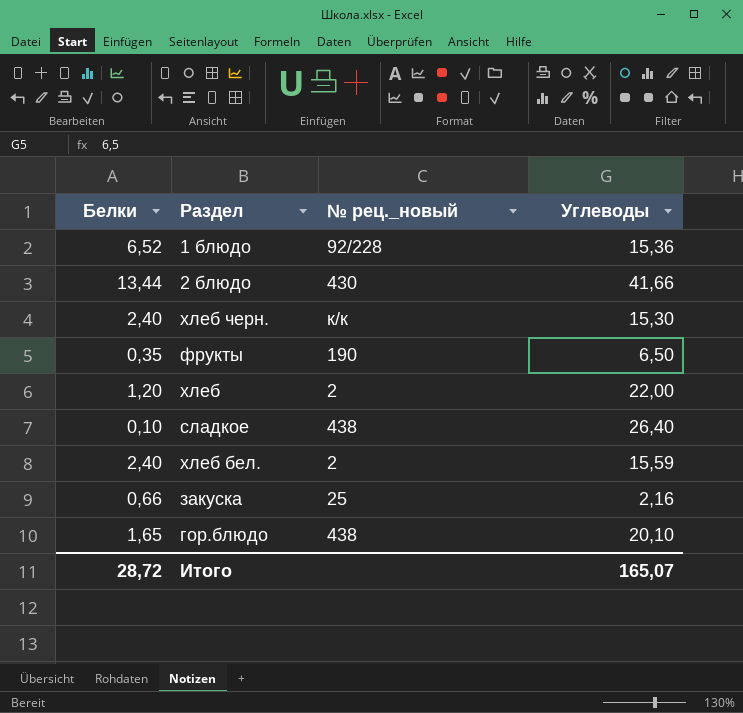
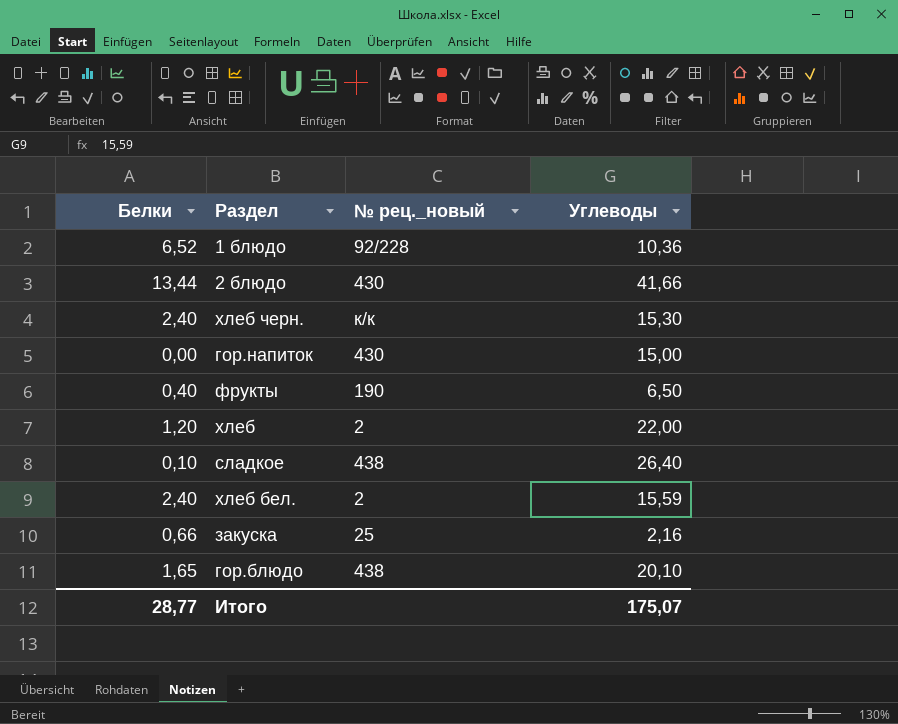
1 блюдо | Углеводы: 15,36 -> 10,36
row гор.напиток: none -> 0,00 | 430 | 15,00
фрукты | Белки: 0,35 -> 0,40
Итого | Белки: 28,72 -> 28,77
Итого | Углеводы: 165,07 -> 175,07

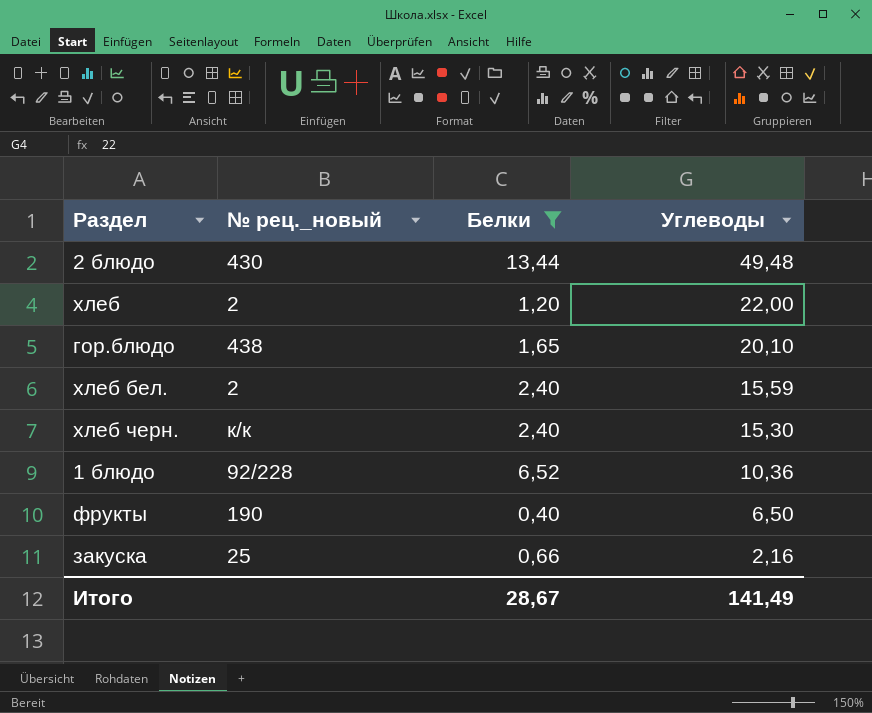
filter: none -> Белки >= 0,40
row order: none -> Углеводы descending
column Белки | position: 1 -> 3
2 блюдо | Углеводы: 41,66 -> 49,48
Итого | Белки: 28,77 -> 28,67
Итого | Углеводы: 175,07 -> 141,49

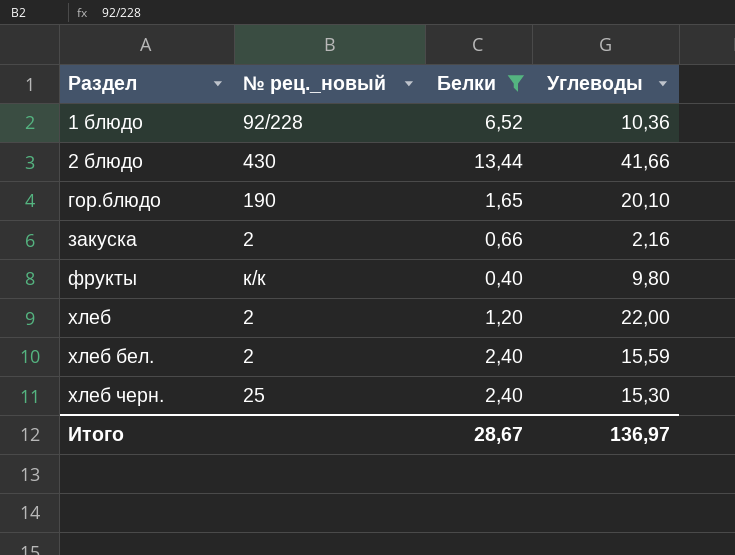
row order: Углеводы descending -> Раздел ascending
2 блюдо | Углеводы: 49,48 -> 41,66
гор.блюдо | № рец._новый: 438 -> 190
закуска | № рец._новый: 25 -> 2
фрукты | № рец._новый: 190 -> к/к
фрукты | Углеводы: 6,50 -> 9,80
хлеб черн. | № рец._новый: к/к -> 25
Итого | Углеводы: 141,49 -> 136,97

